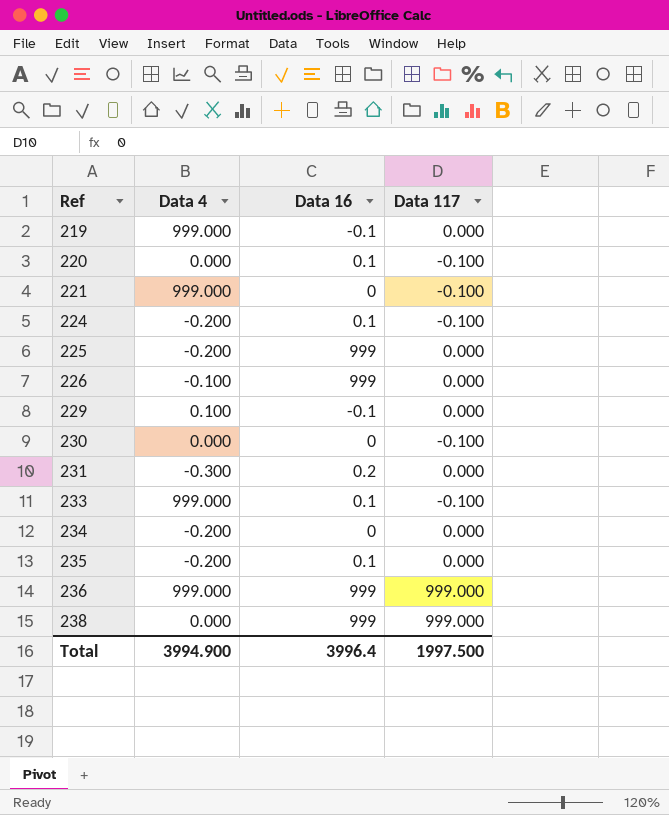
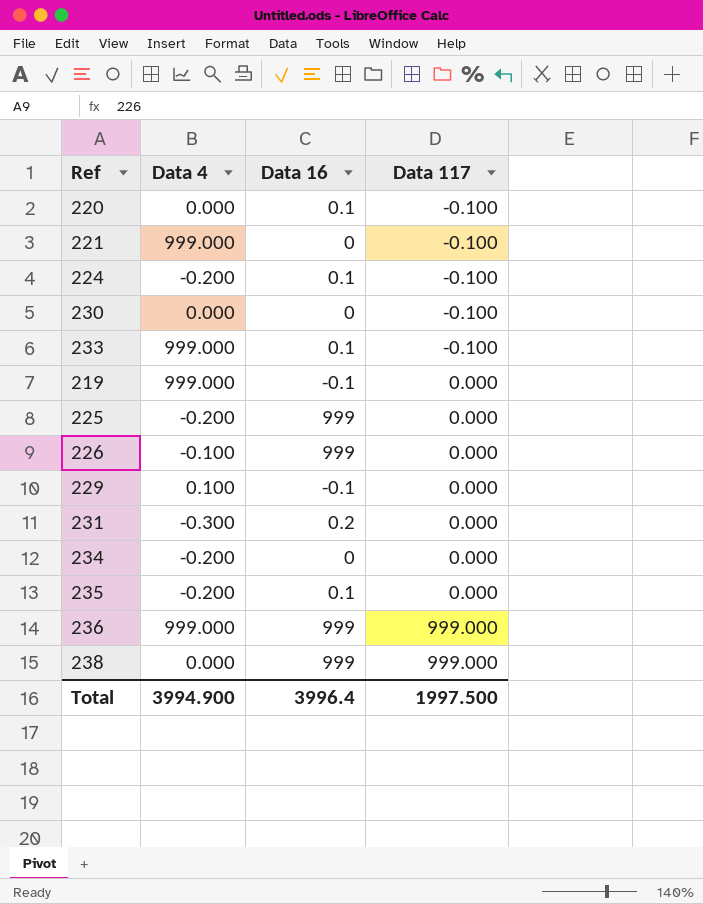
row order: Ref ascending -> Data 117 ascending

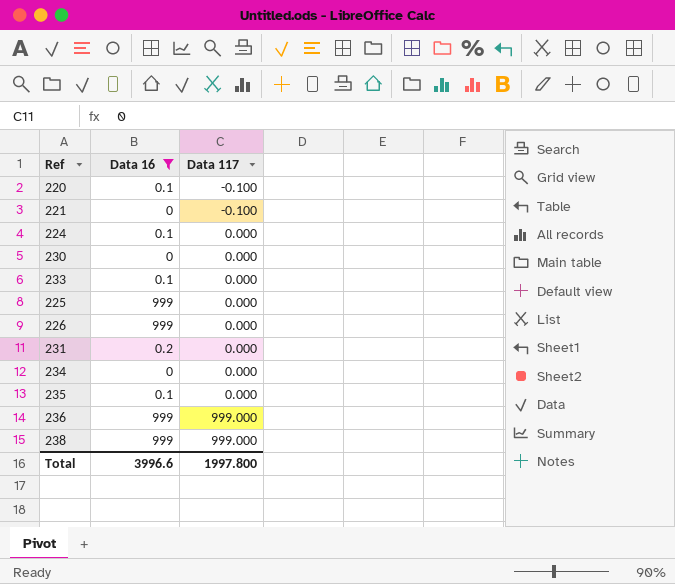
filter: none -> Data 16 != -0.1
column Data 4 | position: 2 -> none
224 | Data 117: -0.100 -> 0.000
230 | Data 117: -0.100 -> 0.000
233 | Data 117: -0.100 -> 0.000
Total | Data 16: 3996.4 -> 3996.6
Total | Data 117: 1997.500 -> 1997.800

